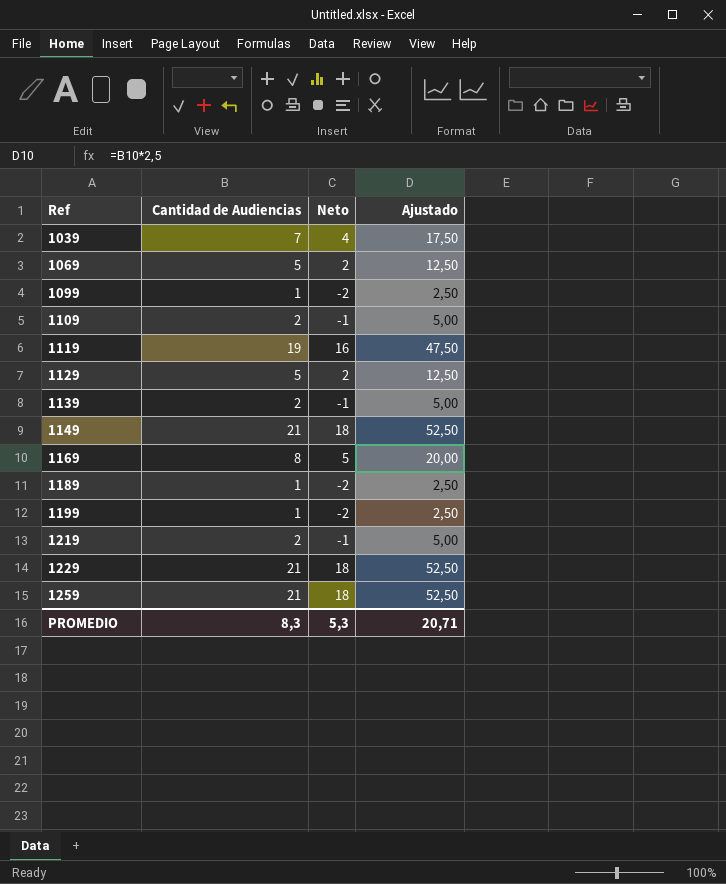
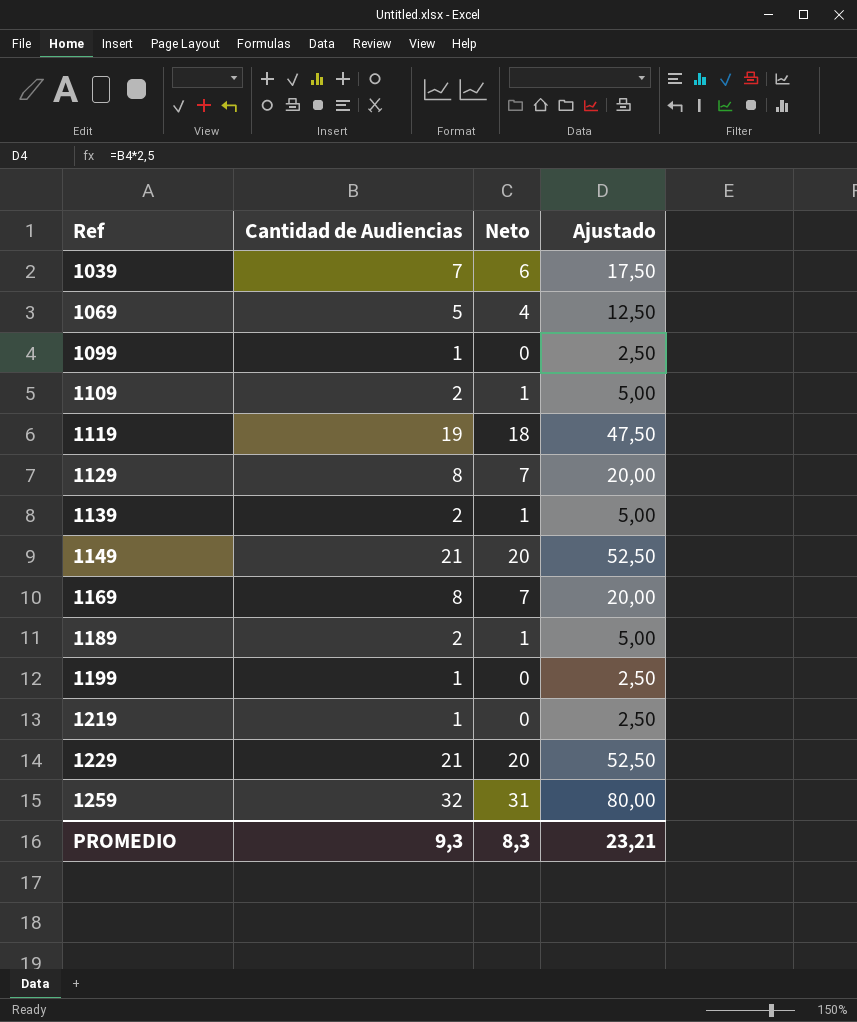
column Neto | formula: [Cantidad de Audiencias] - 3 -> [Cantidad de Audiencias] - 1
1129 | Cantidad de Audiencias: 5 -> 8
1129 | Ajustado: 12,50 -> 20,00
1189 | Cantidad de Audiencias: 1 -> 2
1189 | Ajustado: 2,50 -> 5,00
1219 | Cantidad de Audiencias: 2 -> 1
1219 | Ajustado: 5,00 -> 2,50
1259 | Cantidad de Audiencias: 21 -> 32
1259 | Ajustado: 52,50 -> 80,00
PROMEDIO | Cantidad de Audiencias: 8,3 -> 9,3
PROMEDIO | Neto: 5,3 -> 8,3
PROMEDIO | Ajustado: 20,71 -> 23,21

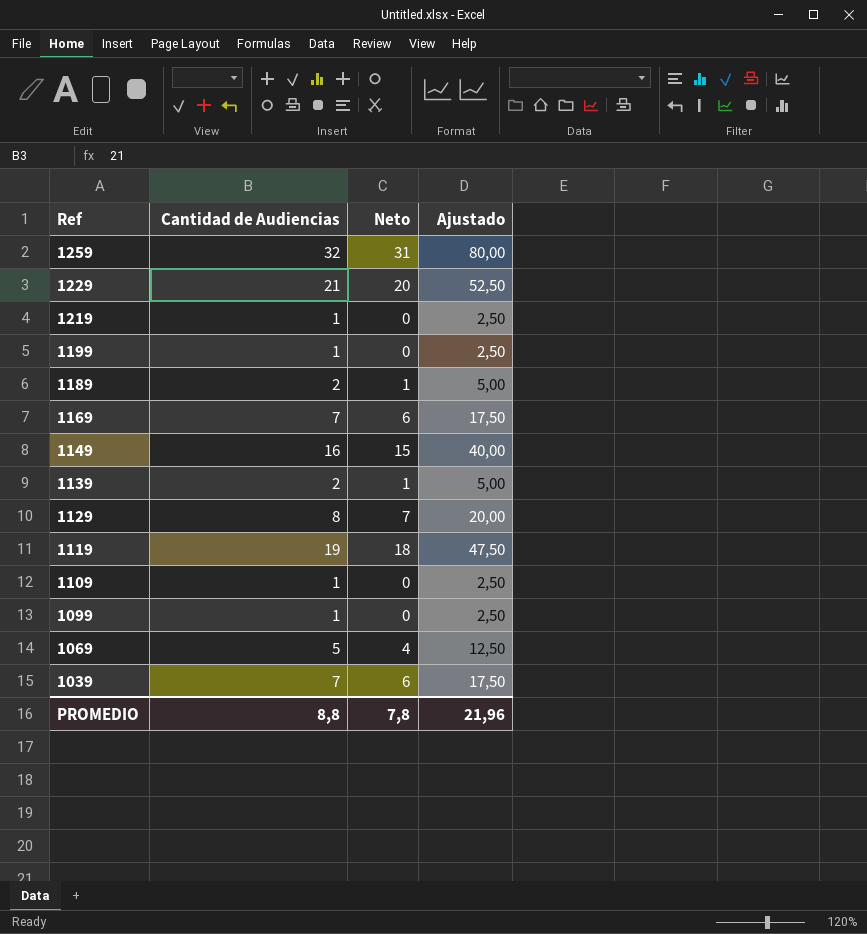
row order: Ref ascending -> Ref descending
1169 | Cantidad de Audiencias: 8 -> 7
1169 | Neto: 7 -> 6
1169 | Ajustado: 20,00 -> 17,50
1149 | Cantidad de Audiencias: 21 -> 16
1149 | Neto: 20 -> 15
1149 | Ajustado: 52,50 -> 40,00
1109 | Cantidad de Audiencias: 2 -> 1
1109 | Neto: 1 -> 0
1109 | Ajustado: 5,00 -> 2,50
PROMEDIO | Cantidad de Audiencias: 9,3 -> 8,8
PROMEDIO | Neto: 8,3 -> 7,8
PROMEDIO | Ajustado: 23,21 -> 21,96

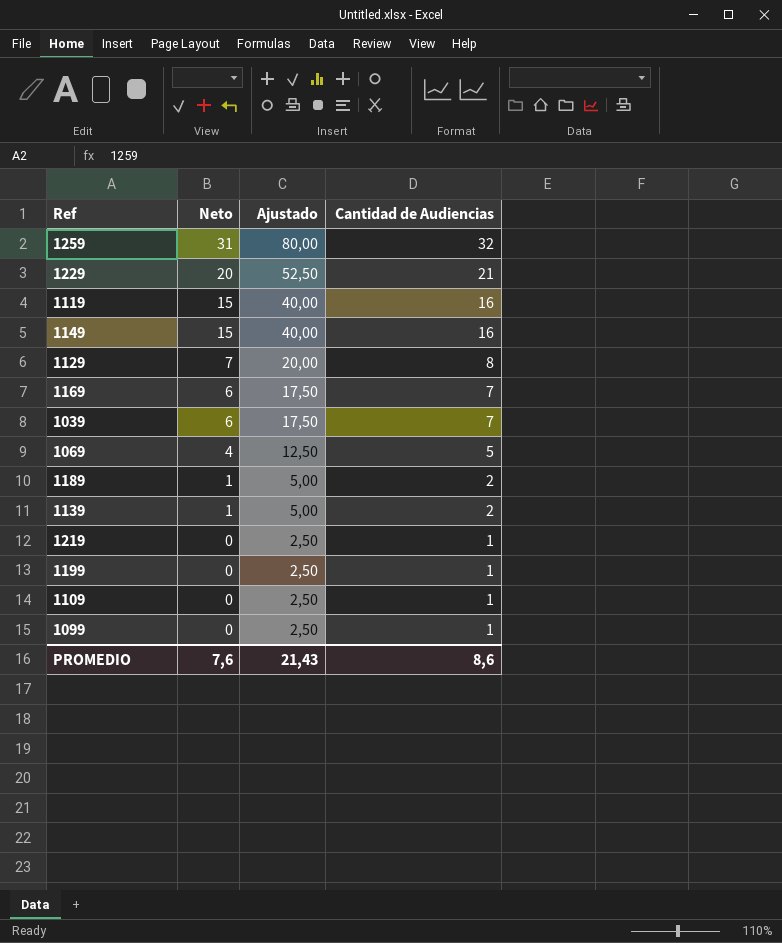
row order: Ref descending -> Neto descending
column Cantidad de Audiencias | position: 2 -> 4
1119 | Neto: 18 -> 15
1119 | Ajustado: 47,50 -> 40,00
1119 | Cantidad de Audiencias: 19 -> 16
PROMEDIO | Neto: 7,8 -> 7,6
PROMEDIO | Ajustado: 21,96 -> 21,43
PROMEDIO | Cantidad de Audiencias: 8,8 -> 8,6

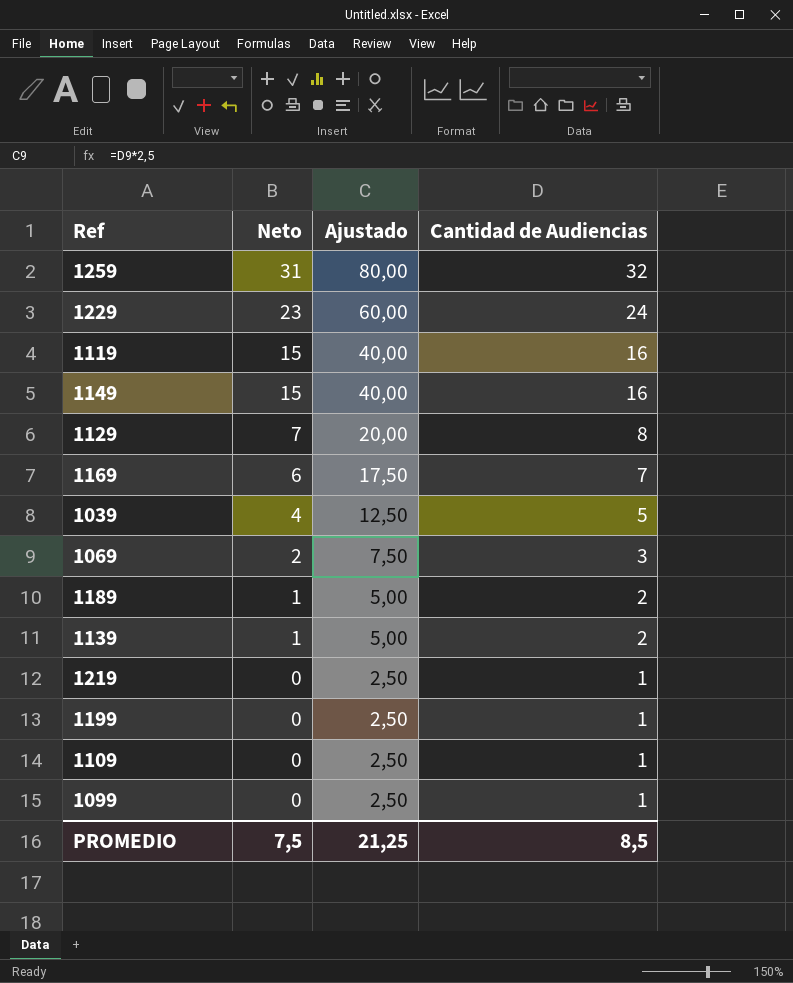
1229 | Neto: 20 -> 23
1229 | Ajustado: 52,50 -> 60,00
1229 | Cantidad de Audiencias: 21 -> 24
1039 | Neto: 6 -> 4
1039 | Ajustado: 17,50 -> 12,50
1039 | Cantidad de Audiencias: 7 -> 5
1069 | Neto: 4 -> 2
1069 | Ajustado: 12,50 -> 7,50
1069 | Cantidad de Audiencias: 5 -> 3
PROMEDIO | Neto: 7,6 -> 7,5
PROMEDIO | Ajustado: 21,43 -> 21,25
PROMEDIO | Cantidad de Audiencias: 8,6 -> 8,5

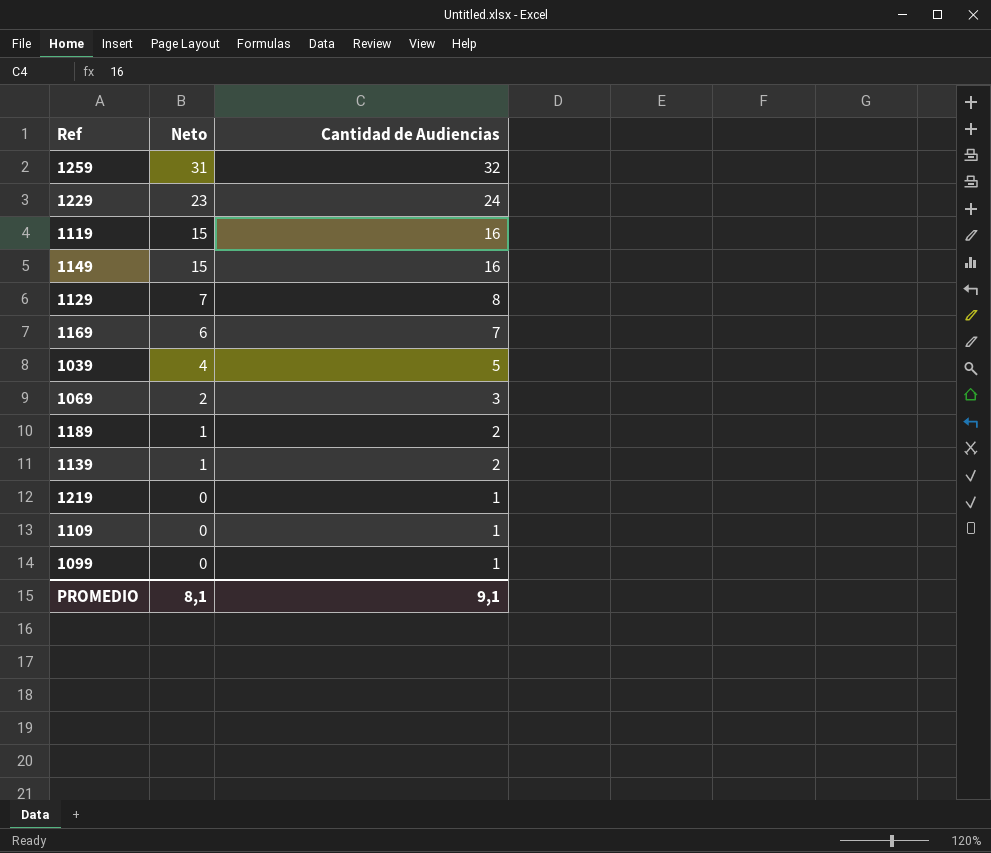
column Ajustado | formula: [Cantidad de Audiencias] * 2,5 -> none
row 1199: 0 | 2,50 | 1 -> none
PROMEDIO | Neto: 7,5 -> 8,1
PROMEDIO | Cantidad de Audiencias: 8,5 -> 9,1

